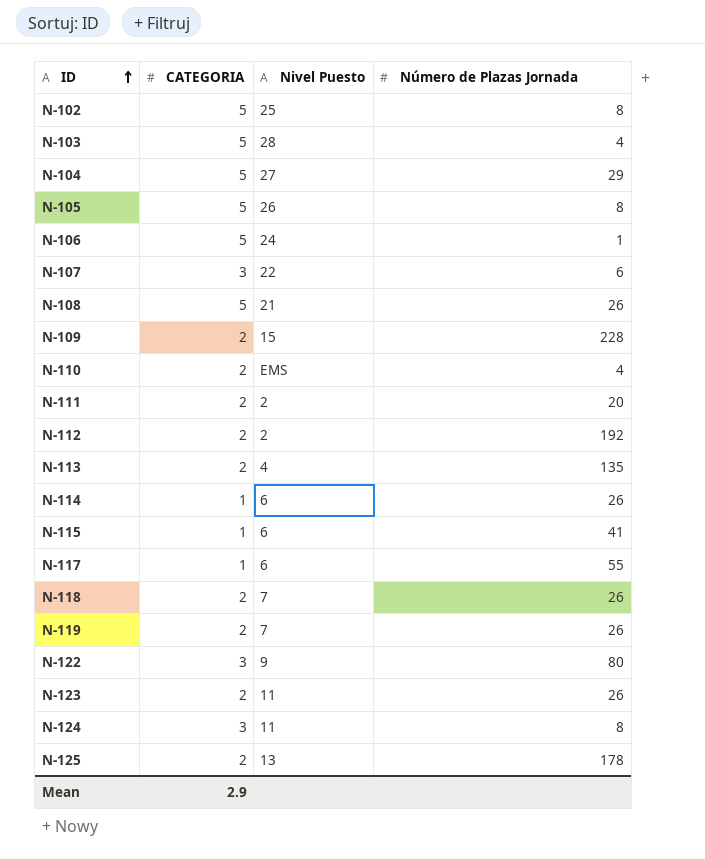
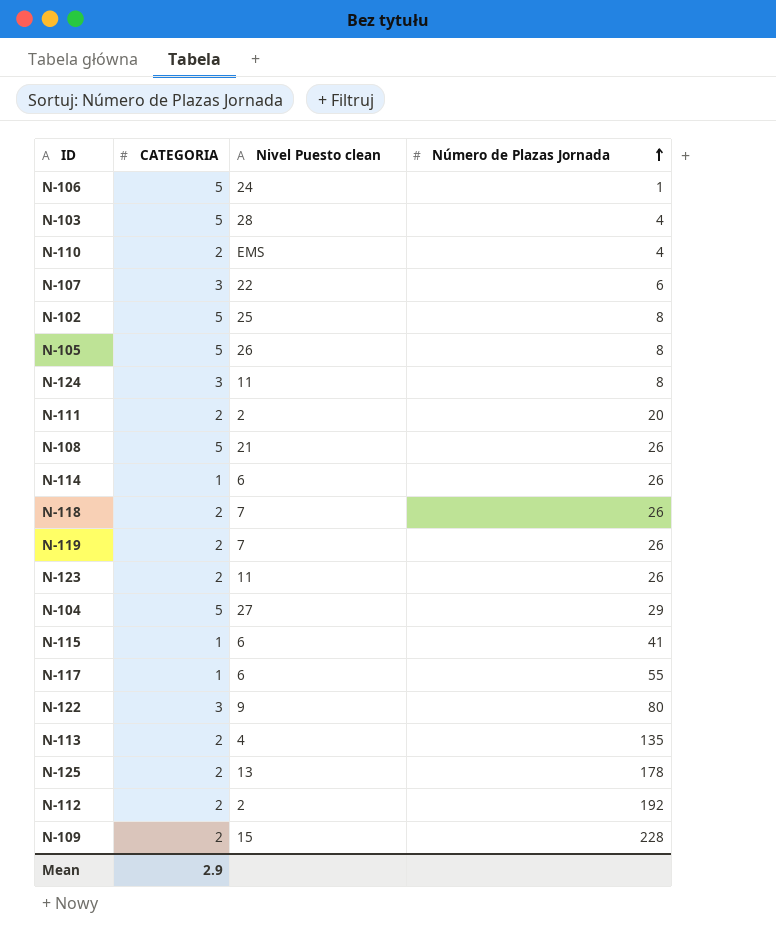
row order: ID ascending -> Número de Plazas Jornada ascending
column name: Nivel Puesto -> Nivel Puesto clean

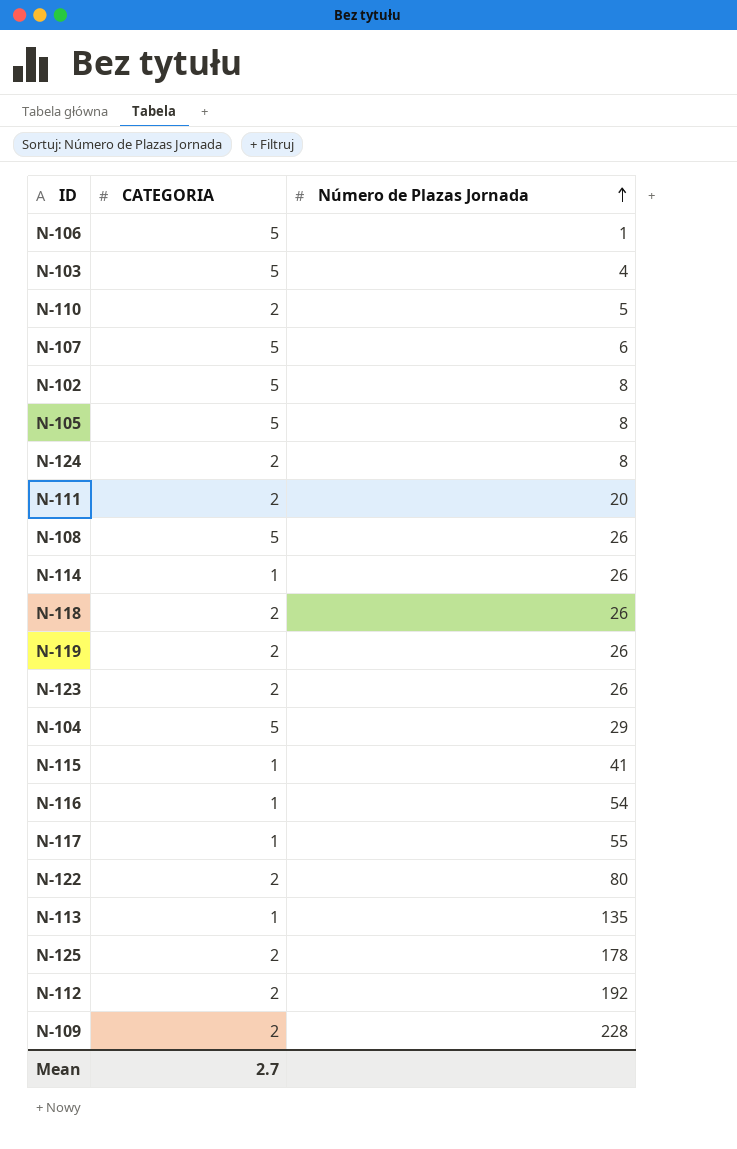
column Nivel Puesto clean | position: 3 -> none
N-110 | Número de Plazas Jornada: 4 -> 5
N-107 | CATEGORIA: 3 -> 5
N-124 | CATEGORIA: 3 -> 2
row N-116: none -> 1 | 54
N-122 | CATEGORIA: 3 -> 2
N-113 | CATEGORIA: 2 -> 1
Mean | CATEGORIA: 2.9 -> 2.7

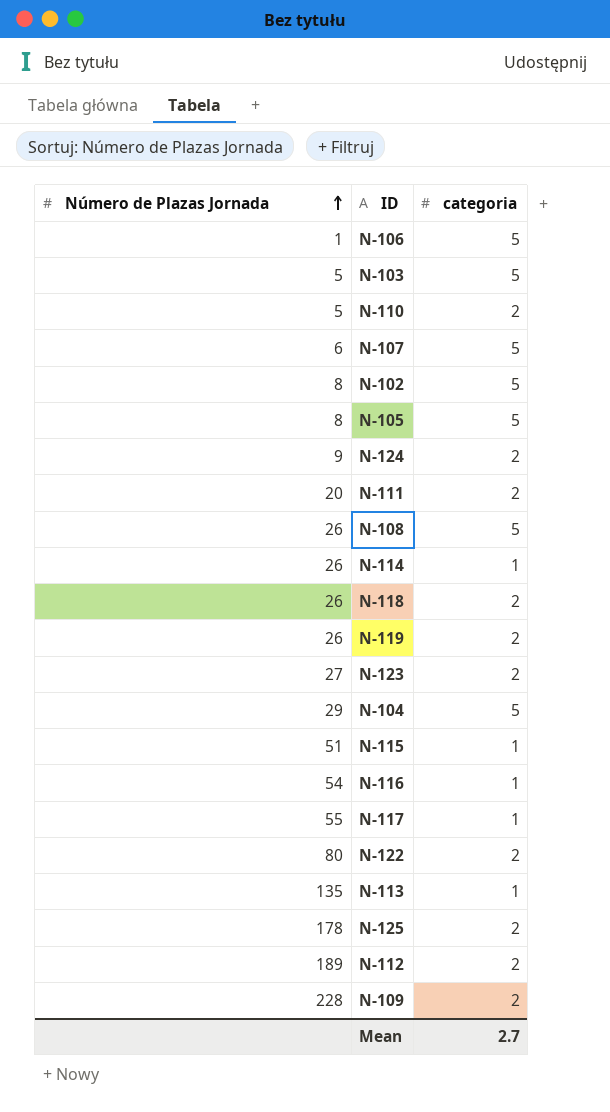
column Número de Plazas Jornada | position: 3 -> 1
column name: CATEGORIA -> categoria
N-103 | Número de Plazas Jornada: 4 -> 5
N-124 | Número de Plazas Jornada: 8 -> 9
N-123 | Número de Plazas Jornada: 26 -> 27
N-115 | Número de Plazas Jornada: 41 -> 51
N-112 | Número de Plazas Jornada: 192 -> 189

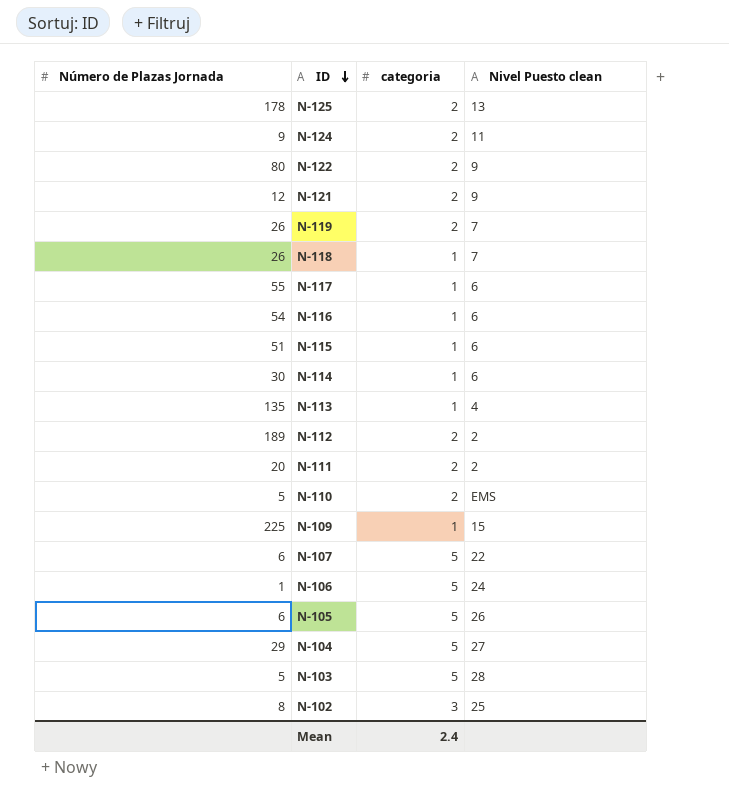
row order: Número de Plazas Jornada ascending -> ID descending
column Nivel Puesto clean | position: none -> 4
row N-108: 26 | 5 -> none
row N-123: 27 | 2 -> none
row N-121: none -> 12 | 2 | 9
N-118 | categoria: 2 -> 1
N-114 | Número de Plazas Jornada: 26 -> 30
N-109 | Número de Plazas Jornada: 228 -> 225
N-109 | categoria: 2 -> 1
N-105 | Número de Plazas Jornada: 8 -> 6
N-102 | categoria: 5 -> 3
Mean | categoria: 2.7 -> 2.4

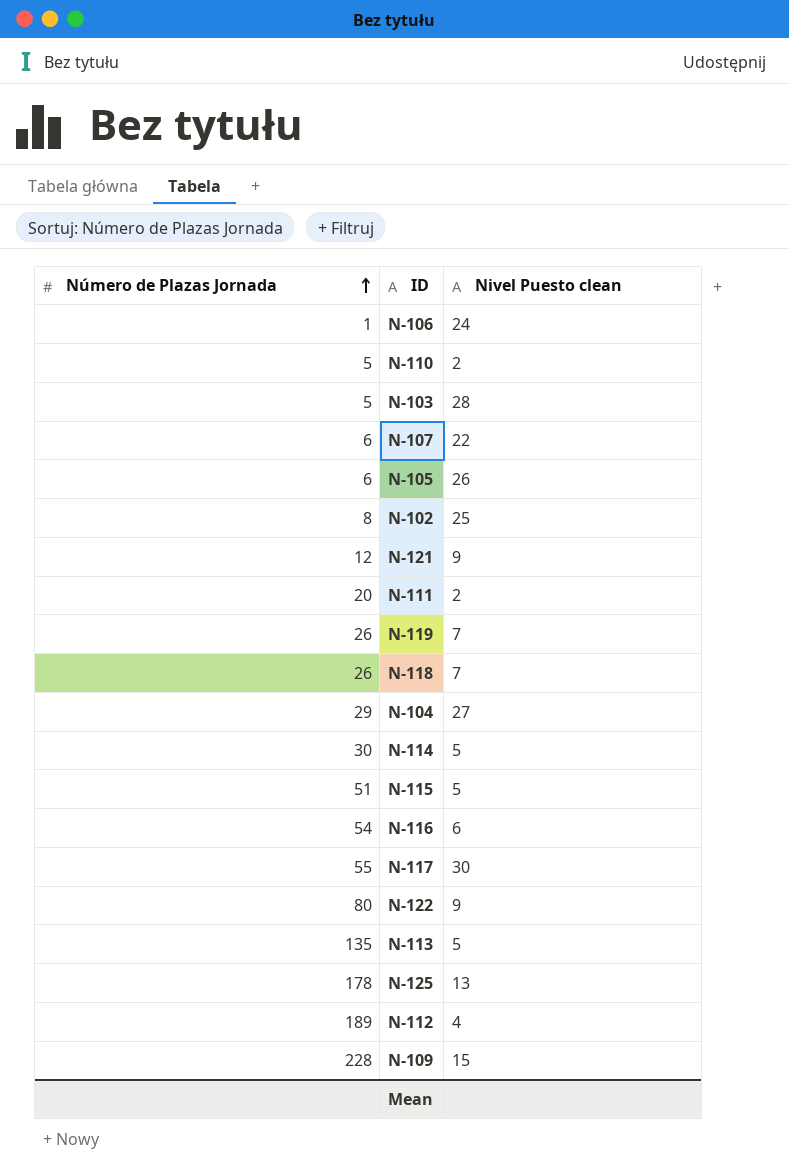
row order: ID descending -> Número de Plazas Jornada ascending
column categoria | position: 3 -> none
row N-124: 9 | 2 | 11 -> none
N-110 | Nivel Puesto clean: EMS -> 2
N-114 | Nivel Puesto clean: 6 -> 5
N-115 | Nivel Puesto clean: 6 -> 5
N-117 | Nivel Puesto clean: 6 -> 30
N-113 | Nivel Puesto clean: 4 -> 5
N-112 | Nivel Puesto clean: 2 -> 4
N-109 | Número de Plazas Jornada: 225 -> 228

